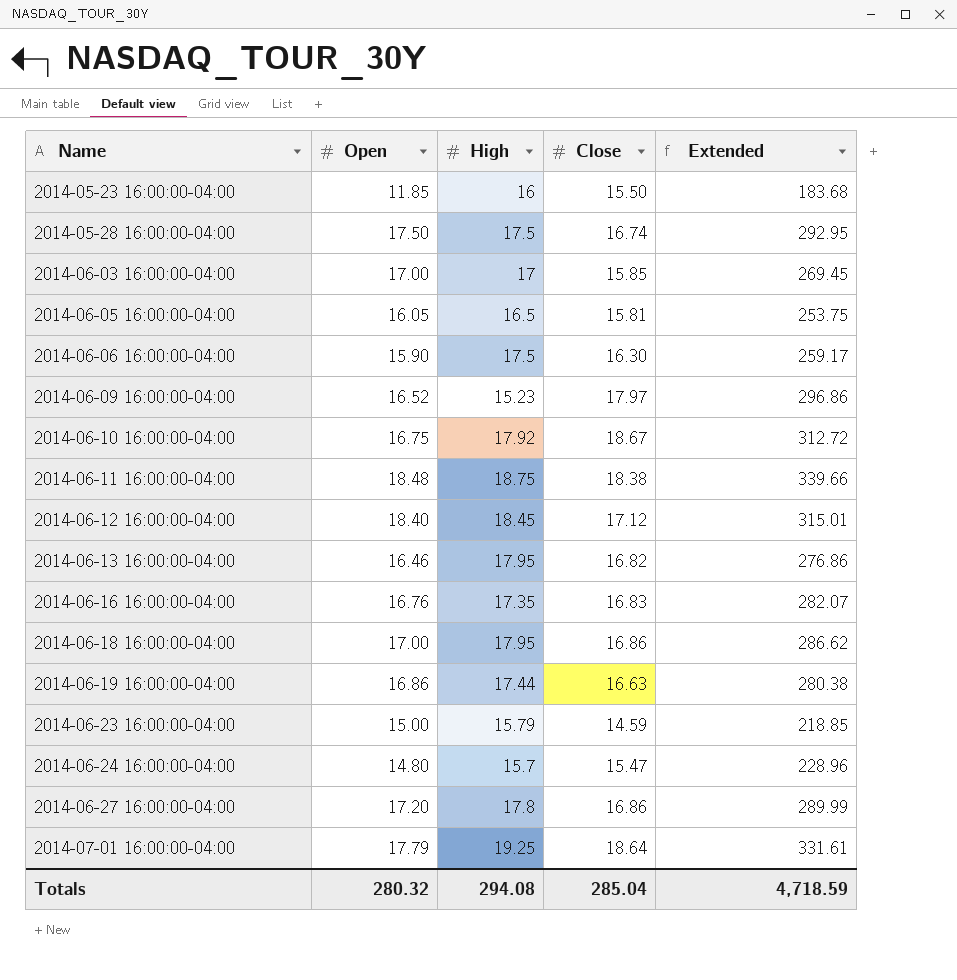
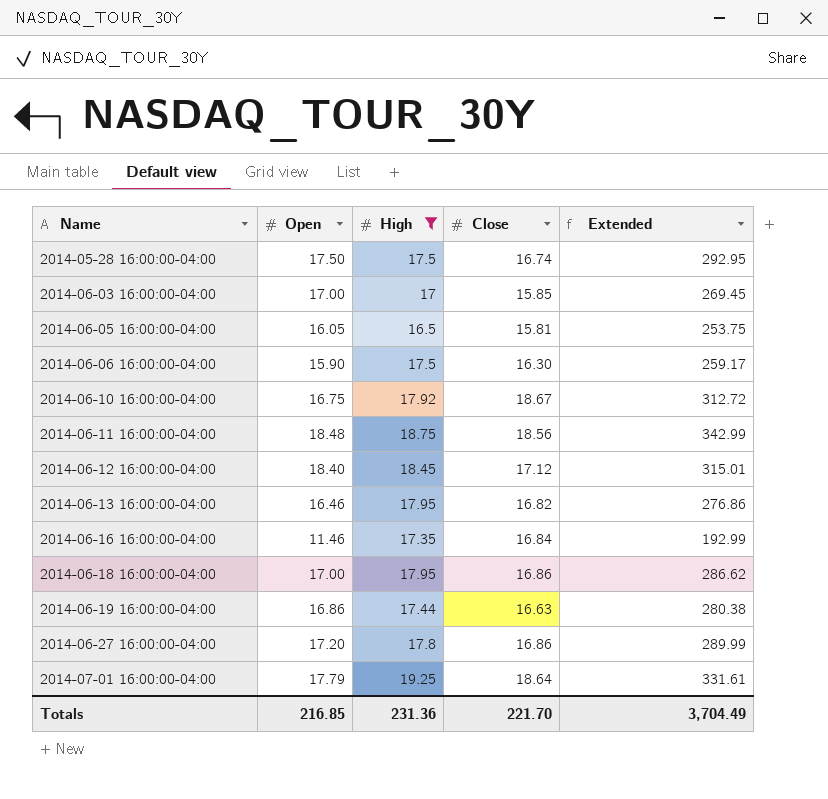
filter: none -> High >= 16.5
2014-06-11 16:00:00-04:00 | Close: 18.38 -> 18.56
2014-06-11 16:00:00-04:00 | Extended: 339.66 -> 342.99
2014-06-16 16:00:00-04:00 | Open: 16.76 -> 11.46
2014-06-16 16:00:00-04:00 | Close: 16.83 -> 16.84
2014-06-16 16:00:00-04:00 | Extended: 282.07 -> 192.99
Totals | Open: 280.32 -> 216.85
Totals | High: 294.08 -> 231.36
Totals | Close: 285.04 -> 221.70
Totals | Extended: 4,718.59 -> 3,704.49

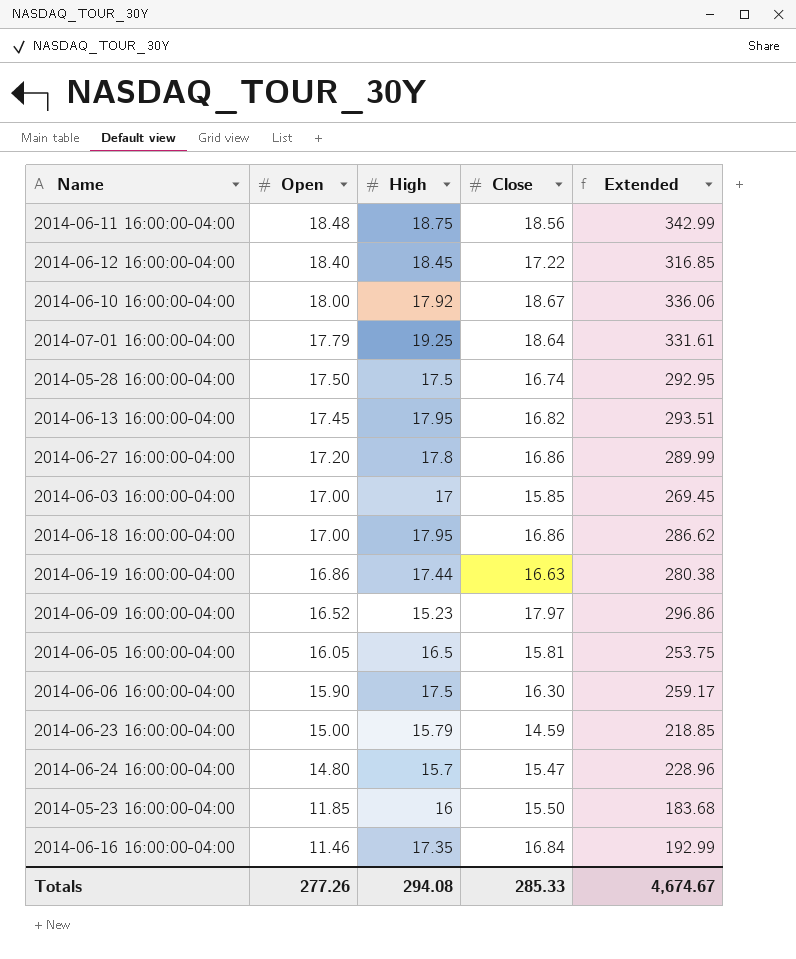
filter: High >= 16.5 -> none
row order: Name ascending -> Open descending
2014-06-12 16:00:00-04:00 | Close: 17.12 -> 17.22
2014-06-12 16:00:00-04:00 | Extended: 315.01 -> 316.85
2014-06-10 16:00:00-04:00 | Open: 16.75 -> 18.00
2014-06-10 16:00:00-04:00 | Extended: 312.72 -> 336.06
2014-06-13 16:00:00-04:00 | Open: 16.46 -> 17.45
2014-06-13 16:00:00-04:00 | Extended: 276.86 -> 293.51
Totals | Open: 216.85 -> 277.26
Totals | High: 231.36 -> 294.08
Totals | Close: 221.70 -> 285.33
Totals | Extended: 3,704.49 -> 4,674.67

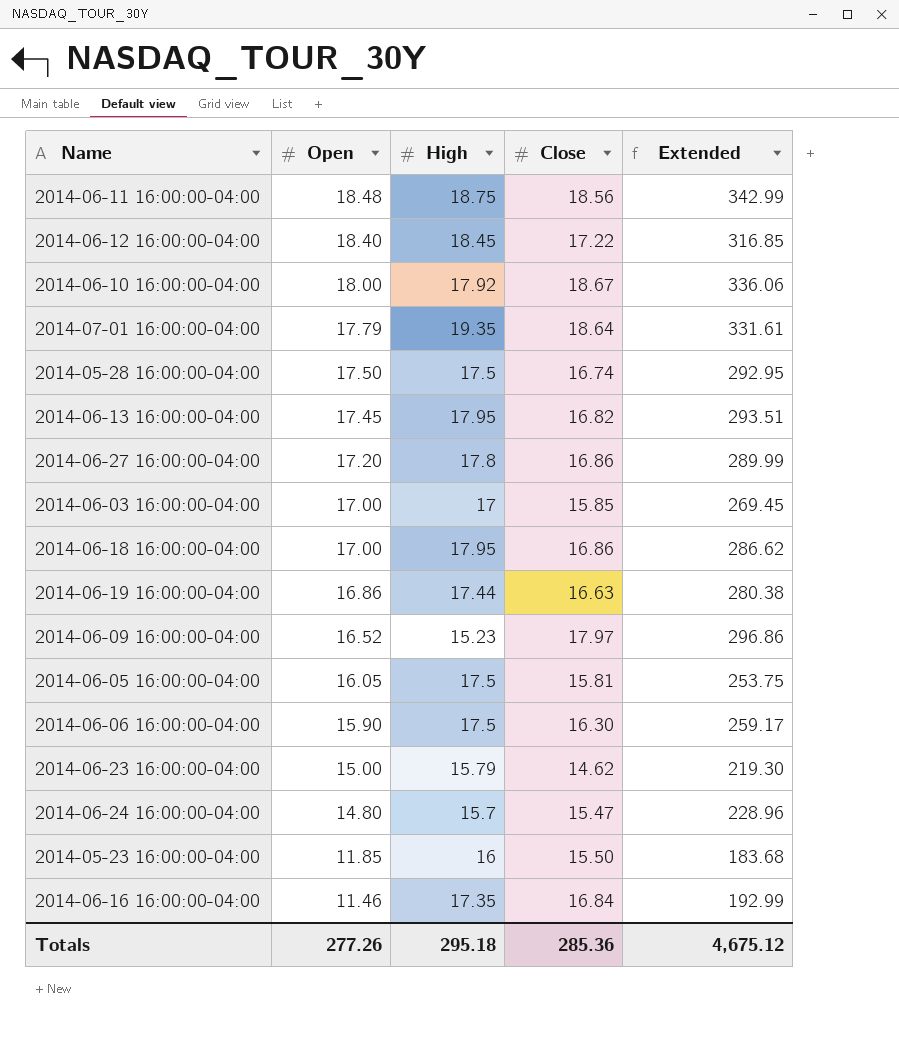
2014-07-01 16:00:00-04:00 | High: 19.25 -> 19.35
2014-06-05 16:00:00-04:00 | High: 16.5 -> 17.5
2014-06-23 16:00:00-04:00 | Close: 14.59 -> 14.62
2014-06-23 16:00:00-04:00 | Extended: 218.85 -> 219.30
Totals | High: 294.08 -> 295.18
Totals | Close: 285.33 -> 285.36
Totals | Extended: 4,674.67 -> 4,675.12

